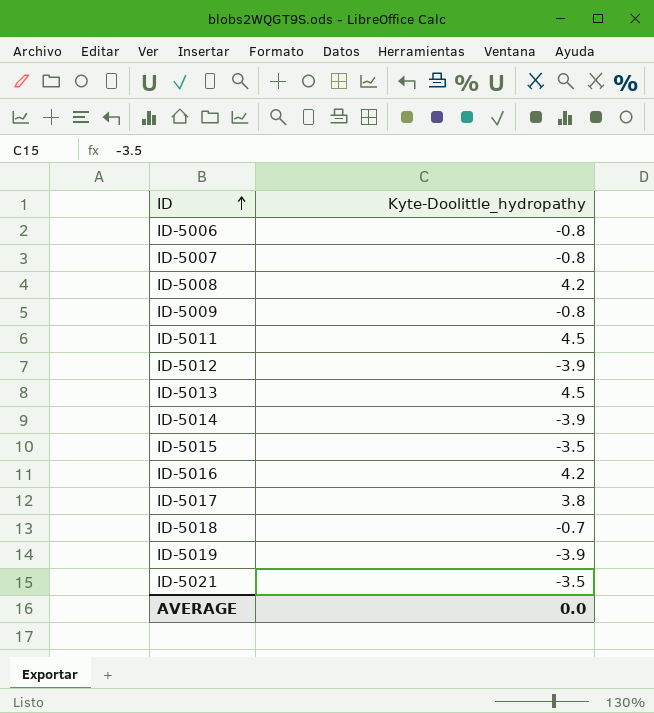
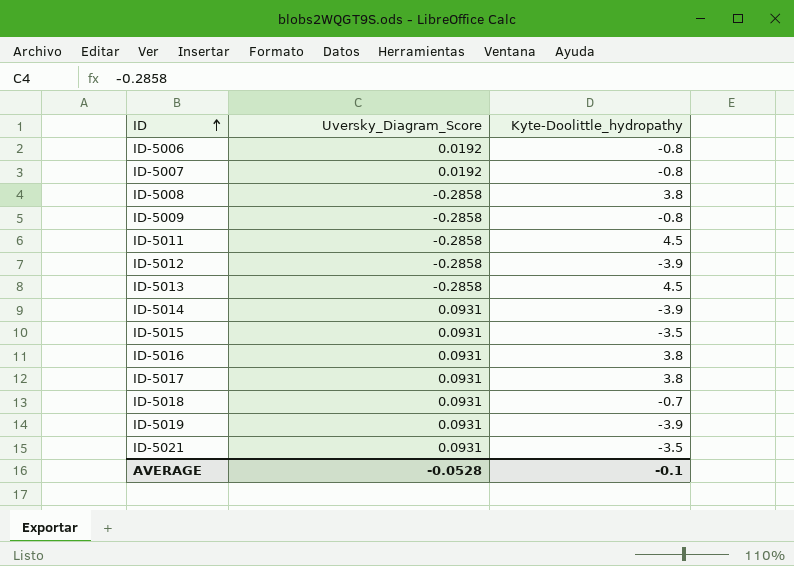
column Uversky_Diagram_Score | position: none -> 2
ID-5008 | Kyte-Doolittle_hydropathy: 4.2 -> 3.8
ID-5016 | Kyte-Doolittle_hydropathy: 4.2 -> 3.8
AVERAGE | Kyte-Doolittle_hydropathy: 0.0 -> -0.1

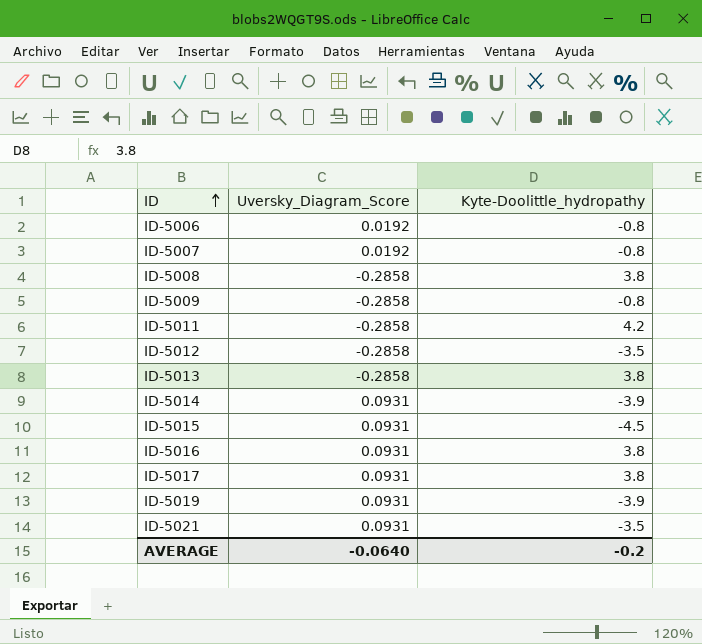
row ID-5018: 0.0931 | -0.7 -> none
ID-5011 | Kyte-Doolittle_hydropathy: 4.5 -> 4.2
ID-5012 | Kyte-Doolittle_hydropathy: -3.9 -> -3.5
ID-5013 | Kyte-Doolittle_hydropathy: 4.5 -> 3.8
ID-5015 | Kyte-Doolittle_hydropathy: -3.5 -> -4.5
AVERAGE | Uversky_Diagram_Score: -0.0528 -> -0.0640
AVERAGE | Kyte-Doolittle_hydropathy: -0.1 -> -0.2

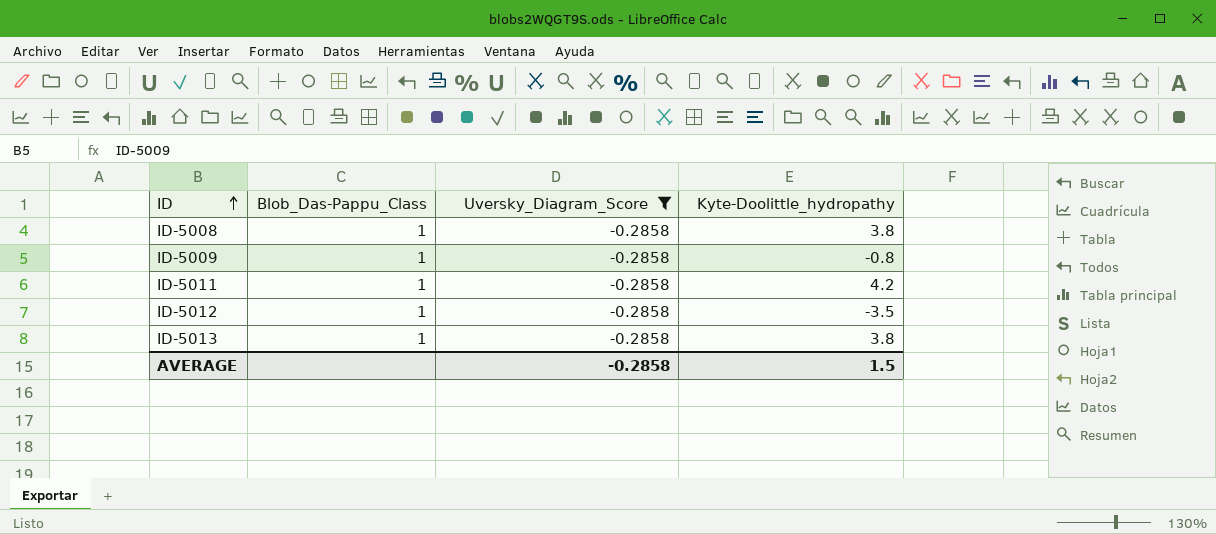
filter: none -> Uversky_Diagram_Score = -0.2858
column Blob_Das-Pappu_Class | position: none -> 2
AVERAGE | Uversky_Diagram_Score: -0.0640 -> -0.2858
AVERAGE | Kyte-Doolittle_hydropathy: -0.2 -> 1.5

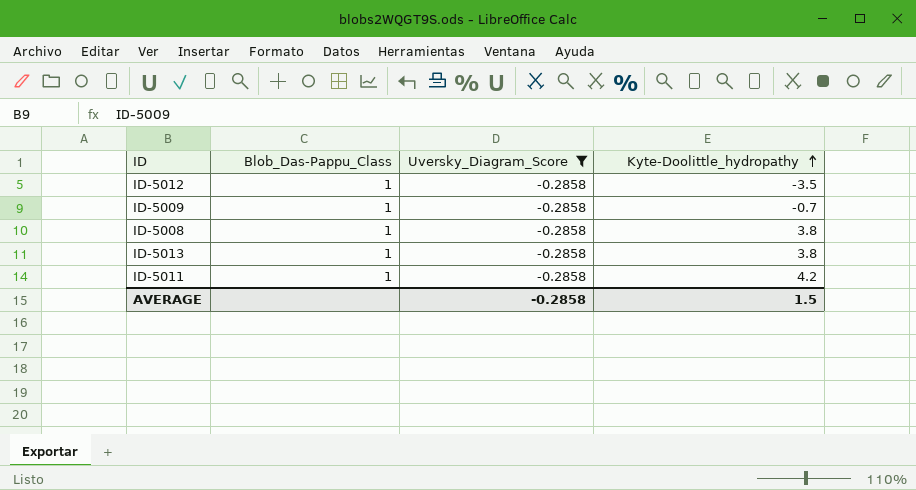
row order: ID ascending -> Kyte-Doolittle_hydropathy ascending
ID-5009 | Kyte-Doolittle_hydropathy: -0.8 -> -0.7

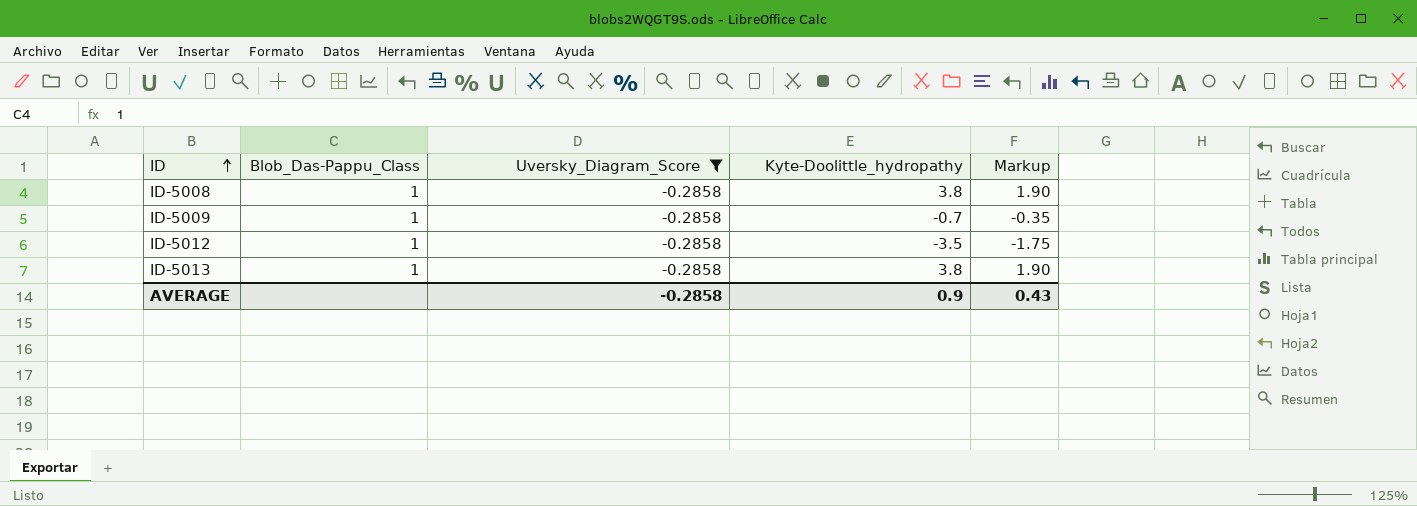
row order: Kyte-Doolittle_hydropathy ascending -> ID ascending
column Markup | formula: none -> [Kyte-Doolittle_hydropathy] * 0.5
row ID-5011: 1 | -0.2858 | 4.2 -> none
AVERAGE | Kyte-Doolittle_hydropathy: 1.5 -> 0.9

